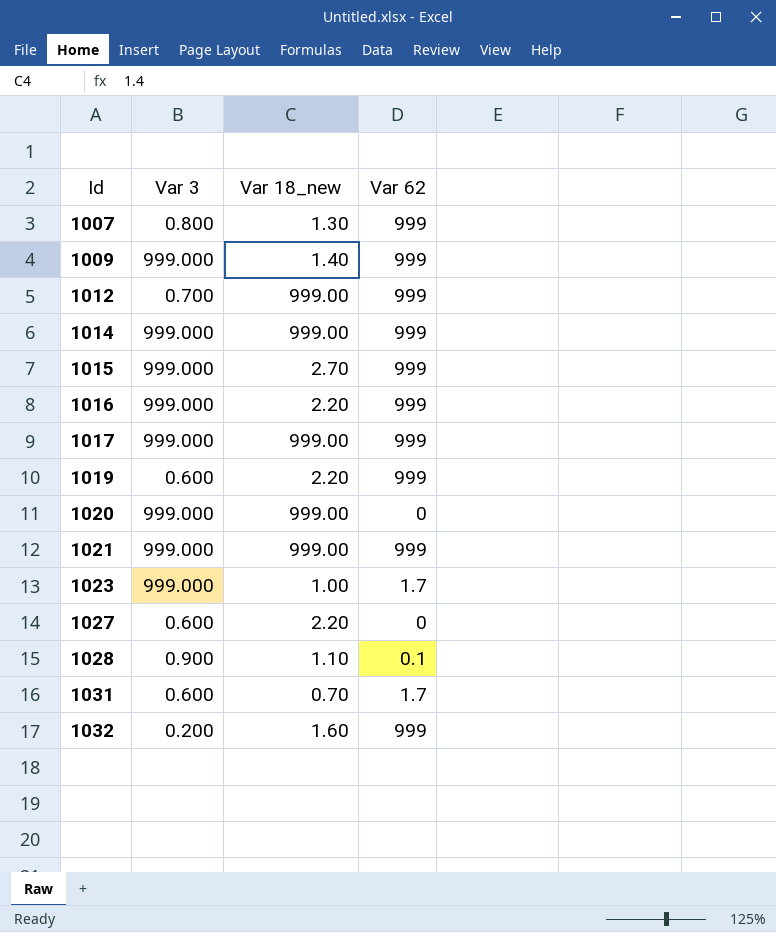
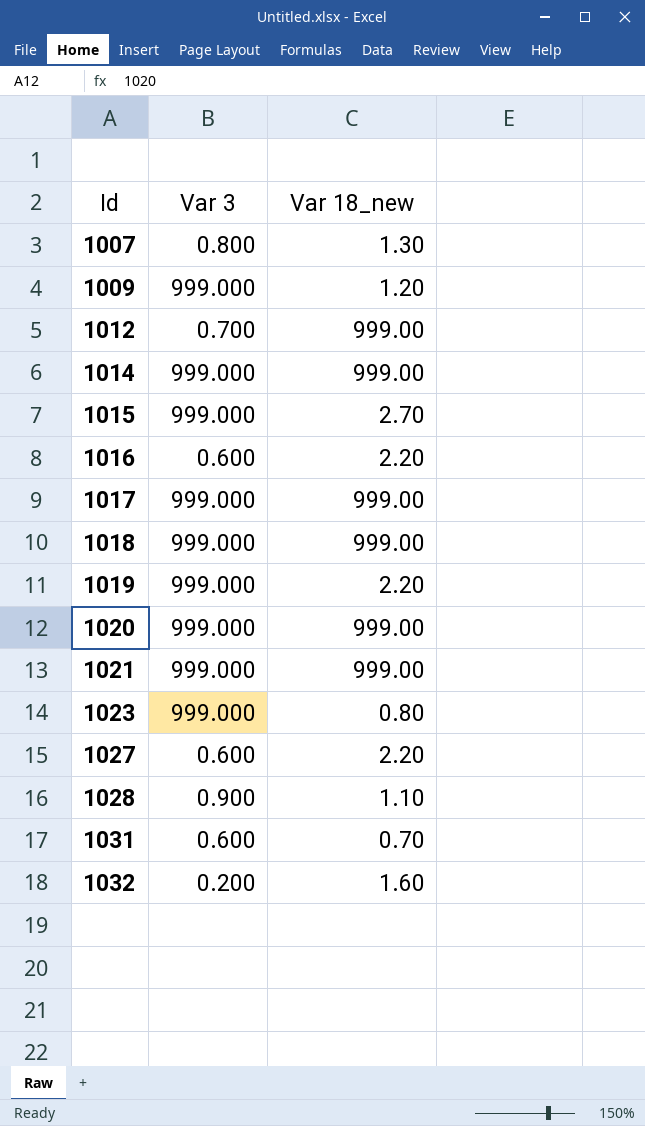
column Var 62 | position: 4 -> none
1009 | Var 18_new: 1.40 -> 1.20
1016 | Var 3: 999.000 -> 0.600
row 1018: none -> 999.000 | 999.00
1019 | Var 3: 0.600 -> 999.000
1023 | Var 18_new: 1.00 -> 0.80

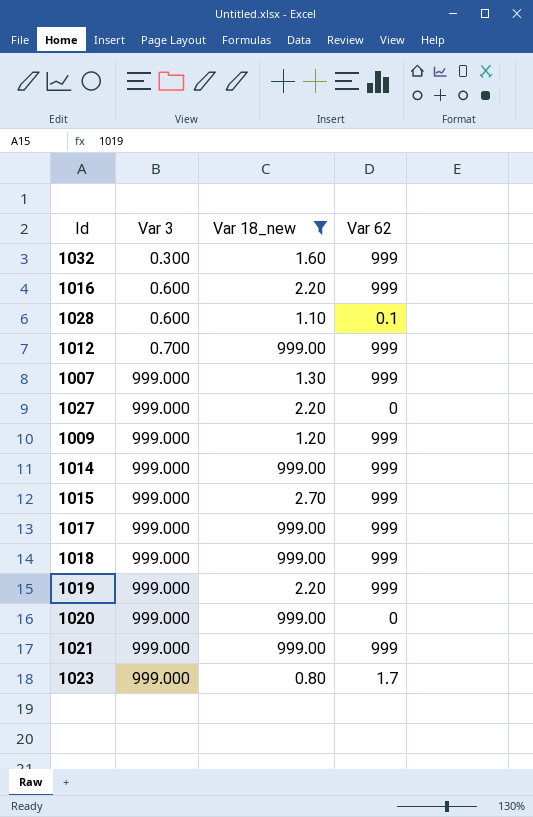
filter: none -> Var 18_new != 0.70
row order: Id ascending -> Var 3 ascending
column Var 62 | position: none -> 4
1032 | Var 3: 0.200 -> 0.300
1028 | Var 3: 0.900 -> 0.600
1007 | Var 3: 0.800 -> 999.000
1027 | Var 3: 0.600 -> 999.000

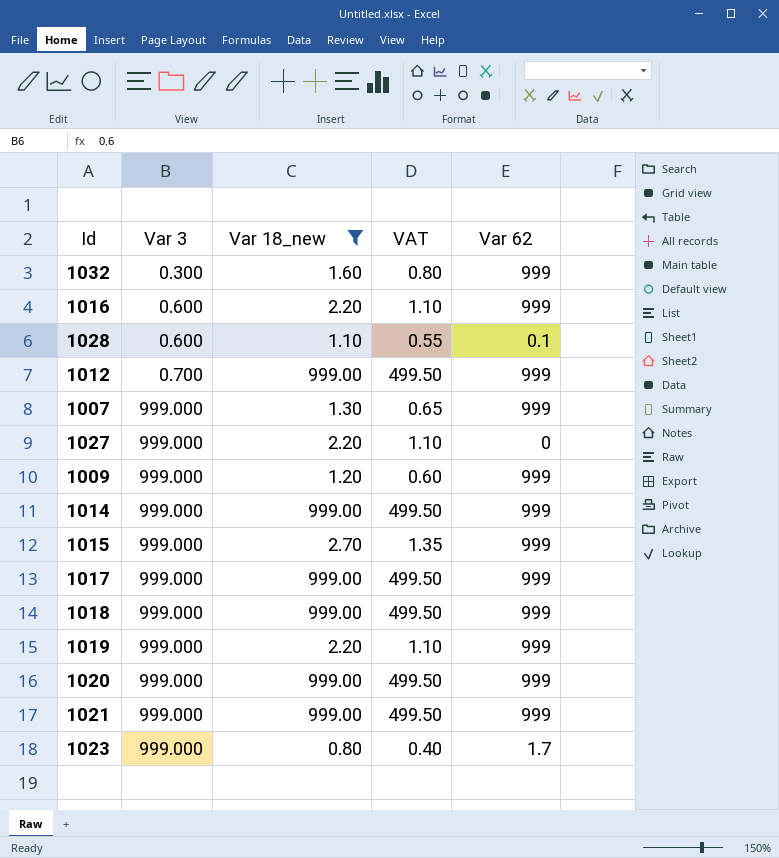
column VAT | formula: none -> [Var 18_new] * 0.5
1020 | Var 62: 0 -> 999

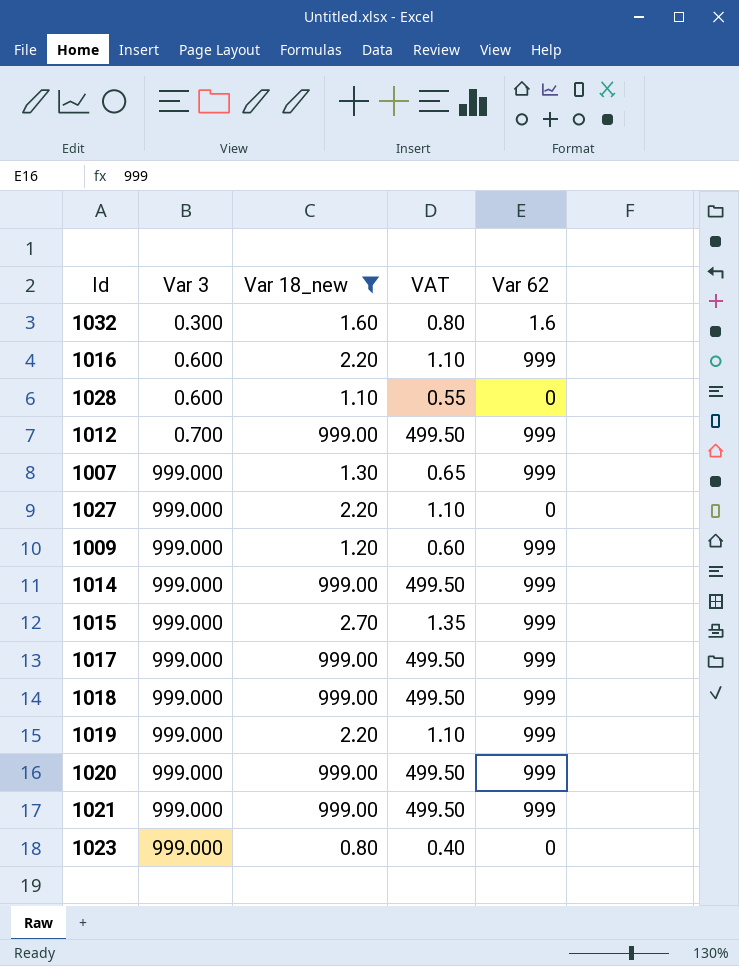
1032 | Var 62: 999 -> 1.6
1028 | Var 62: 0.1 -> 0
1023 | Var 62: 1.7 -> 0

